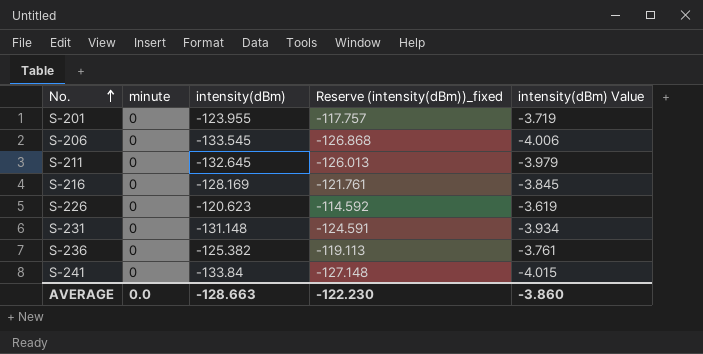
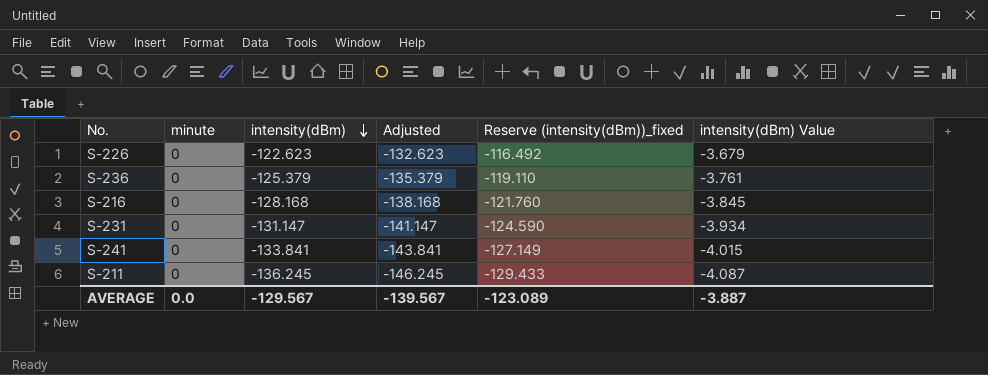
row order: No. ascending -> intensity(dBm) descending
column Adjusted | formula: none -> [intensity(dBm)] - 10
row S-201: 0 | -123.955 | -117.757 | -3.719 -> none
row S-206: 0 | -133.545 | -126.868 | -4.006 -> none
S-226 | intensity(dBm): -120.623 -> -122.623
S-226 | Reserve (intensity(dBm))_fixed: -114.592 -> -116.492
S-226 | intensity(dBm) Value: -3.619 -> -3.679
S-236 | intensity(dBm): -125.382 -> -125.379
S-236 | Reserve (intensity(dBm))_fixed: -119.113 -> -119.110
S-216 | intensity(dBm): -128.169 -> -128.168
S-216 | Reserve (intensity(dBm))_fixed: -121.761 -> -121.760
S-231 | intensity(dBm): -131.148 -> -131.147
S-231 | Reserve (intensity(dBm))_fixed: -124.591 -> -124.590
S-241 | intensity(dBm): -133.84 -> -133.841
S-241 | Reserve (intensity(dBm))_fixed: -127.148 -> -127.149
S-211 | intensity(dBm): -132.645 -> -136.245
S-211 | Reserve (intensity(dBm))_fixed: -126.013 -> -129.433
S-211 | intensity(dBm) Value: -3.979 -> -4.087
AVERAGE | intensity(dBm): -128.663 -> -129.567
AVERAGE | Reserve (intensity(dBm))_fixed: -122.230 -> -123.089
AVERAGE | intensity(dBm) Value: -3.860 -> -3.887

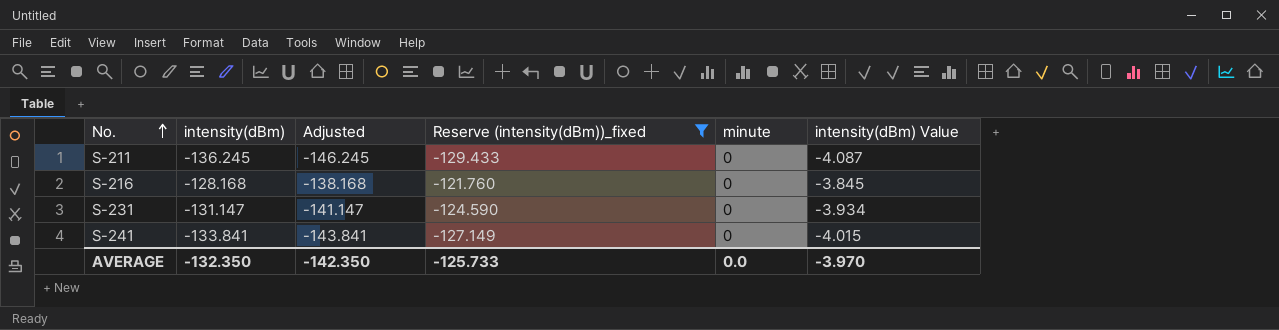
filter: none -> Reserve (intensity(dBm))_fixed <= -121.760
row order: intensity(dBm) descending -> No. ascending
column minute | position: 2 -> 5
AVERAGE | intensity(dBm): -129.567 -> -132.350
AVERAGE | Adjusted: -139.567 -> -142.350
AVERAGE | Reserve (intensity(dBm))_fixed: -123.089 -> -125.733
AVERAGE | intensity(dBm) Value: -3.887 -> -3.970

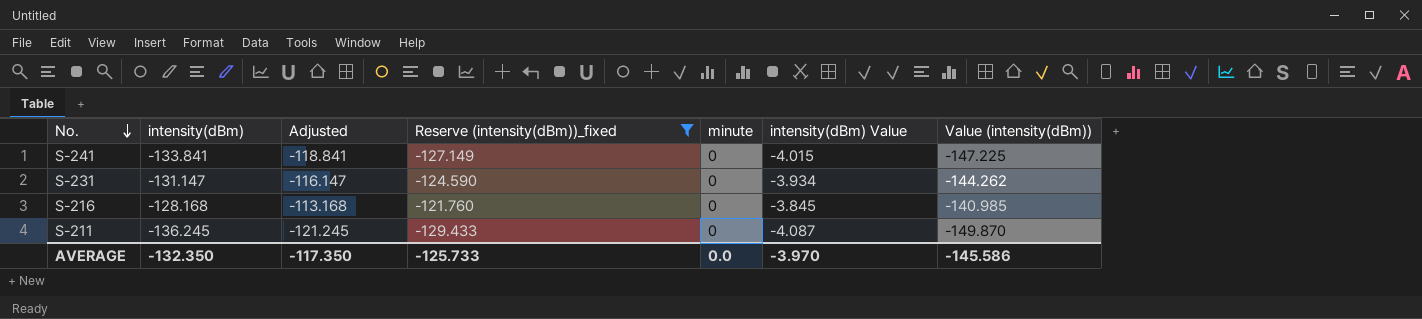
row order: No. ascending -> No. descending
column Adjusted | formula: [intensity(dBm)] - 10 -> [intensity(dBm)] + 15
column Value (intensity(dBm)) | formula: none -> [intensity(dBm)] * 1.1
AVERAGE | Adjusted: -142.350 -> -117.350

